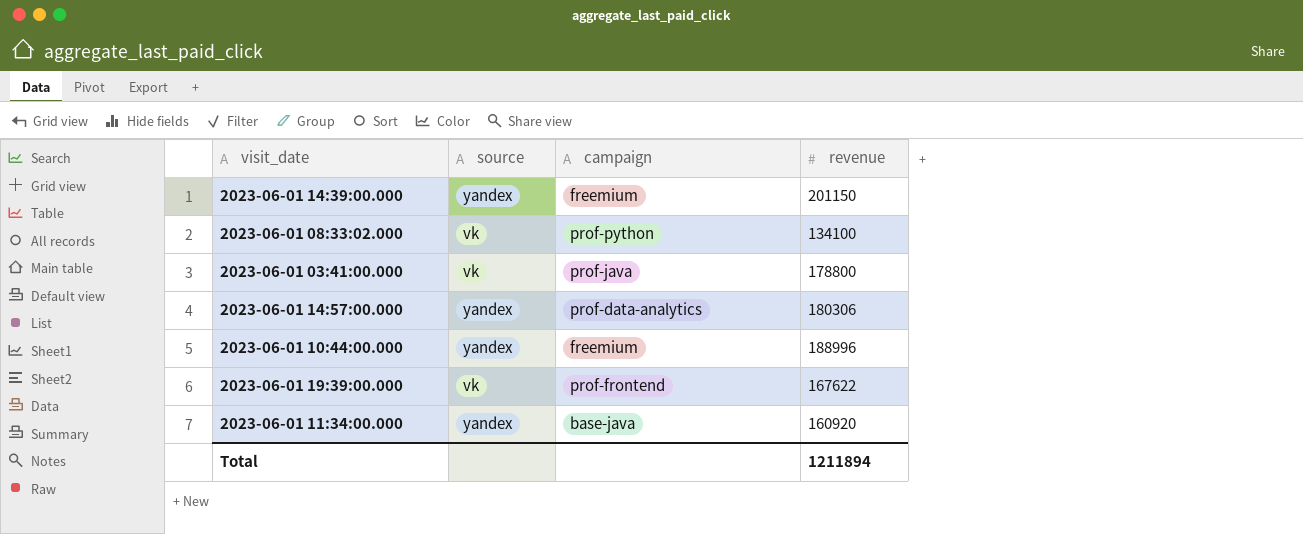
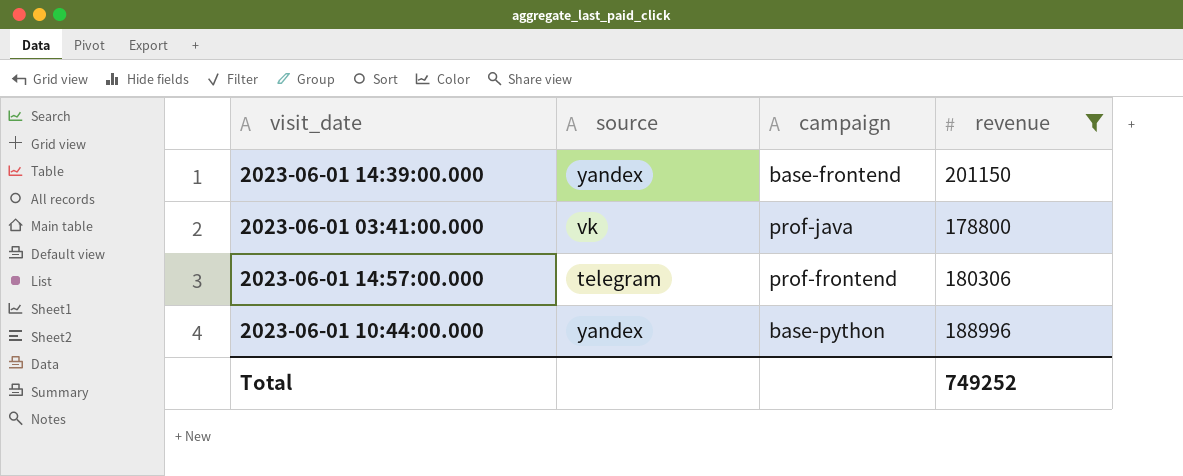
filter: none -> revenue >= 178800
2023-06-01 14:39:00.000 | campaign: freemium -> base-frontend
2023-06-01 14:57:00.000 | source: yandex -> telegram
2023-06-01 14:57:00.000 | campaign: prof-data-analytics -> prof-frontend
2023-06-01 10:44:00.000 | campaign: freemium -> base-python
Total | revenue: 1211894 -> 749252

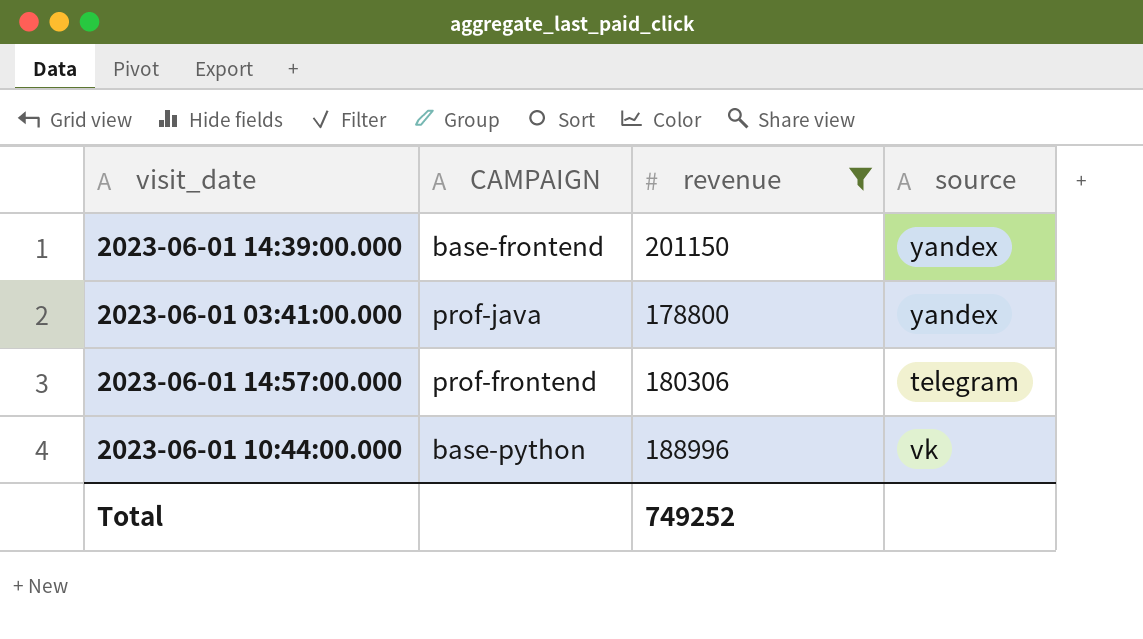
column name: campaign -> CAMPAIGN
column source | position: 2 -> 4
2023-06-01 03:41:00.000 | source: vk -> yandex
2023-06-01 10:44:00.000 | source: yandex -> vk

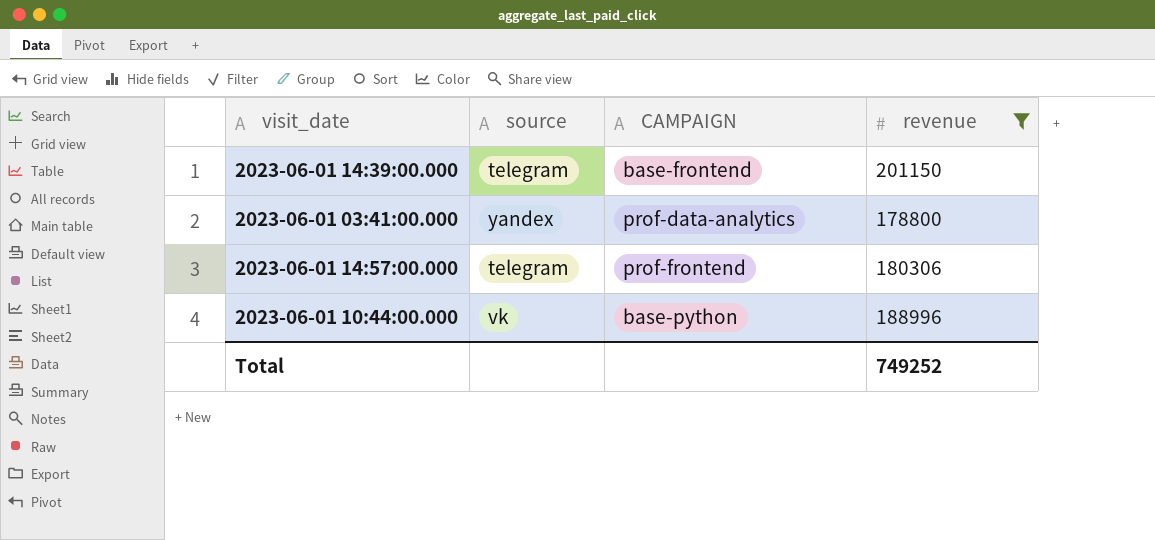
column source | position: 4 -> 2
2023-06-01 14:39:00.000 | source: yandex -> telegram
2023-06-01 03:41:00.000 | CAMPAIGN: prof-java -> prof-data-analytics

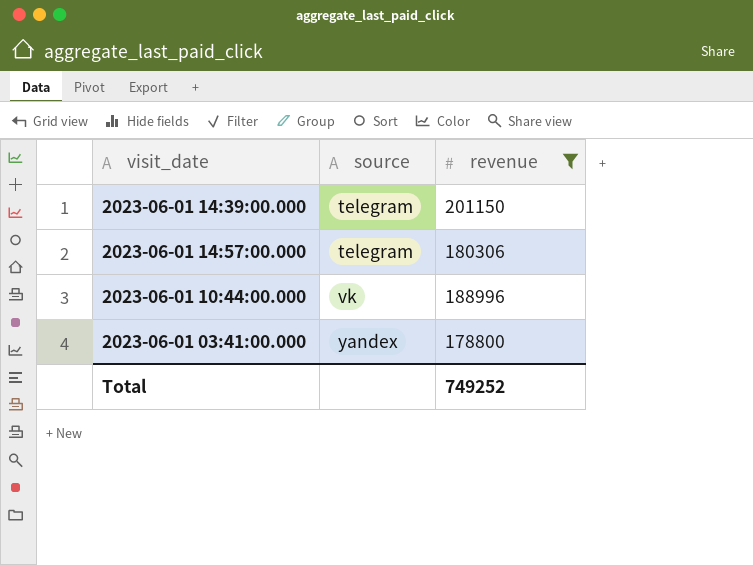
row order: none -> source ascending
column CAMPAIGN | position: 3 -> none

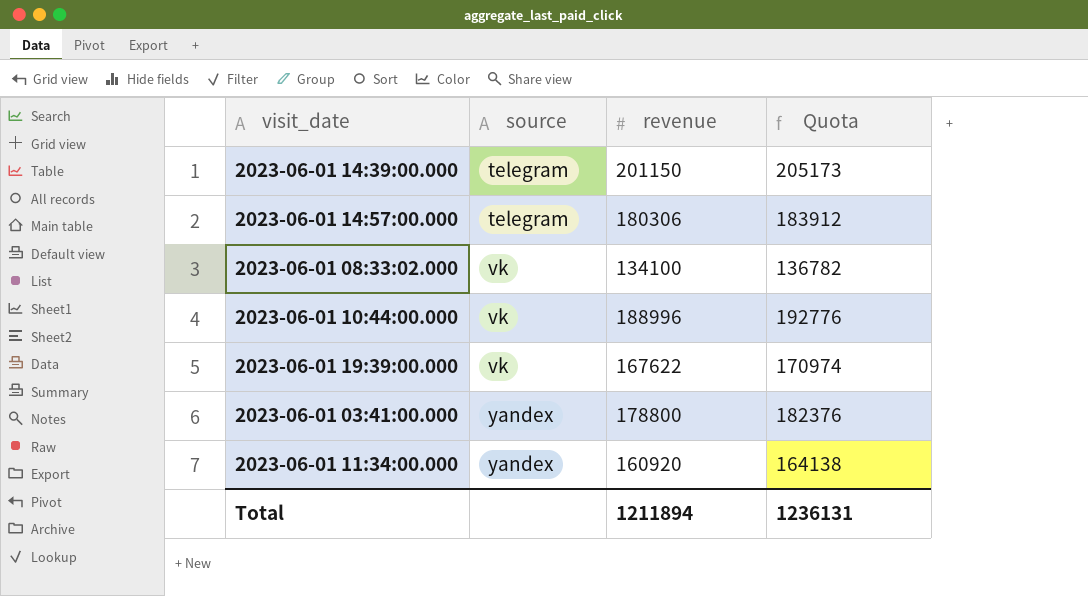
filter: revenue >= 178800 -> none
column Quota | formula: none -> [revenue] * 1.02
Total | revenue: 749252 -> 1211894

